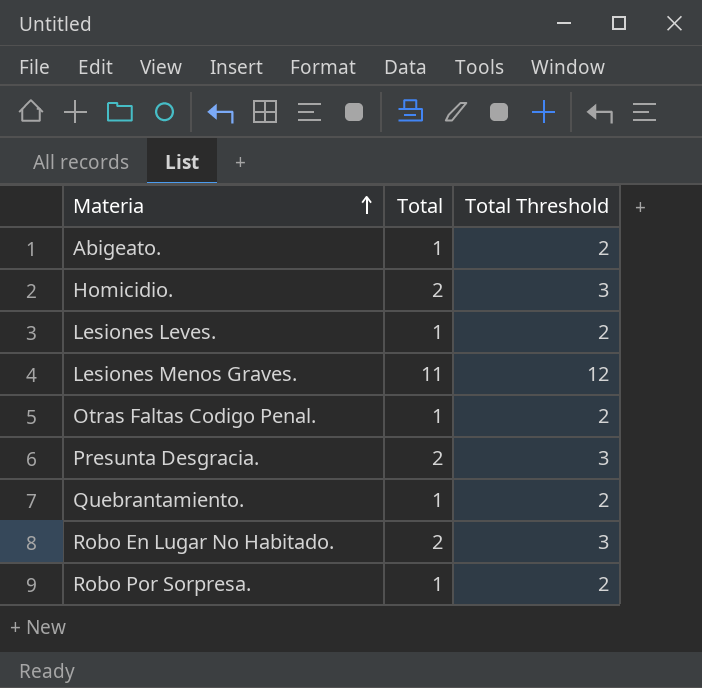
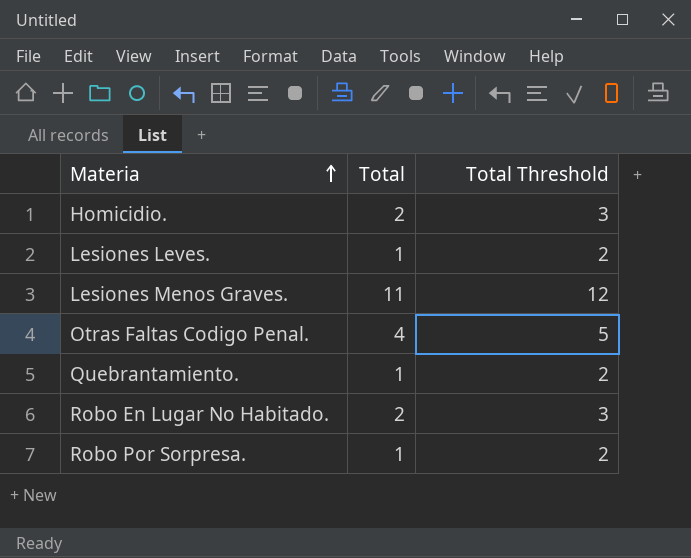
row Abigeato.: 1 | 2 -> none
row Presunta Desgracia.: 2 | 3 -> none
Otras Faltas Codigo Penal. | Total: 1 -> 4
Otras Faltas Codigo Penal. | Total Threshold: 2 -> 5

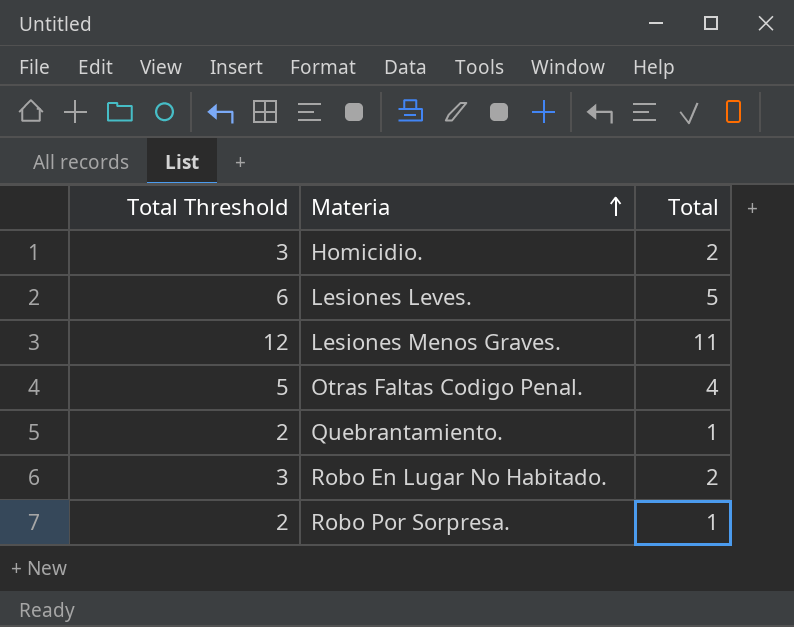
column Total Threshold | position: 3 -> 1
Lesiones Leves. | Total Threshold: 2 -> 6
Lesiones Leves. | Total: 1 -> 5

